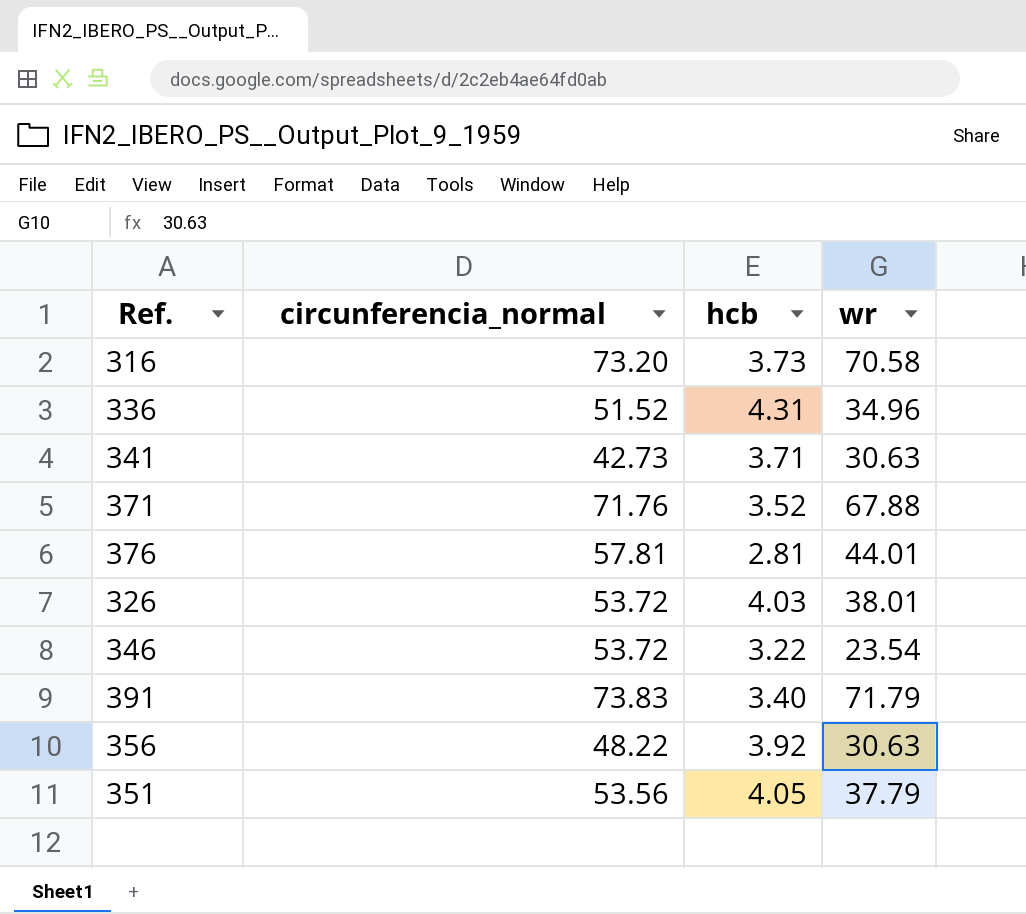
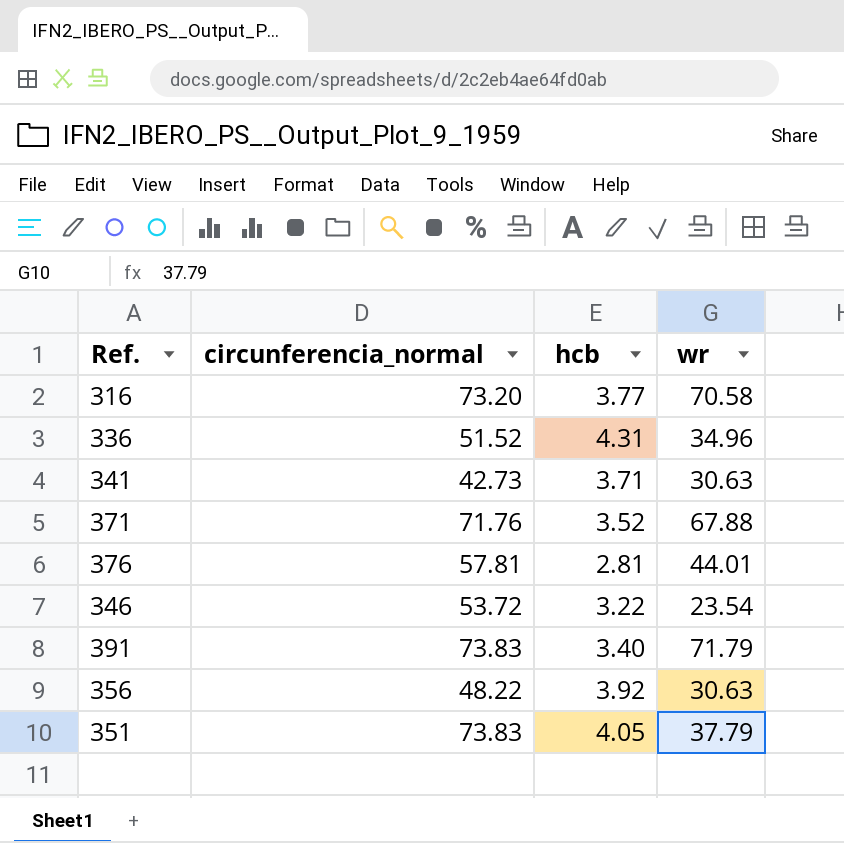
row 326: 53.72 | 4.03 | 38.01 -> none
316 | hcb: 3.73 -> 3.77
351 | circunferencia_normal: 53.56 -> 73.83

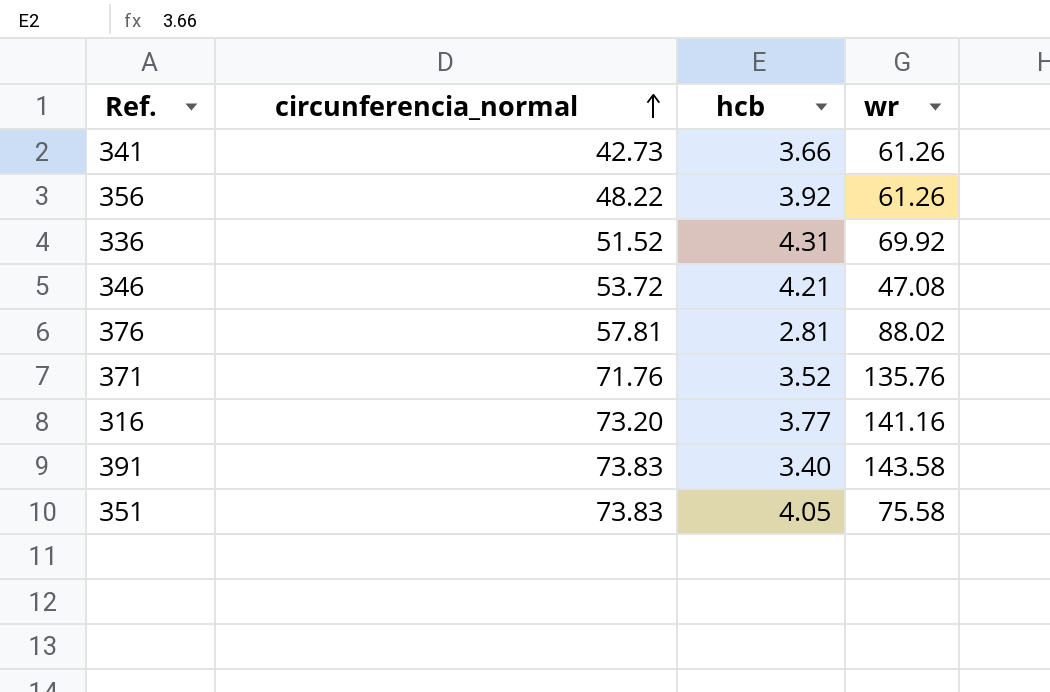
row order: none -> circunferencia_normal ascending
341 | hcb: 3.71 -> 3.66
341 | wr: 30.63 -> 61.26
356 | wr: 30.63 -> 61.26
336 | wr: 34.96 -> 69.92
346 | hcb: 3.22 -> 4.21
346 | wr: 23.54 -> 47.08
376 | wr: 44.01 -> 88.02
371 | wr: 67.88 -> 135.76
316 | wr: 70.58 -> 141.16
391 | wr: 71.79 -> 143.58
351 | wr: 37.79 -> 75.58

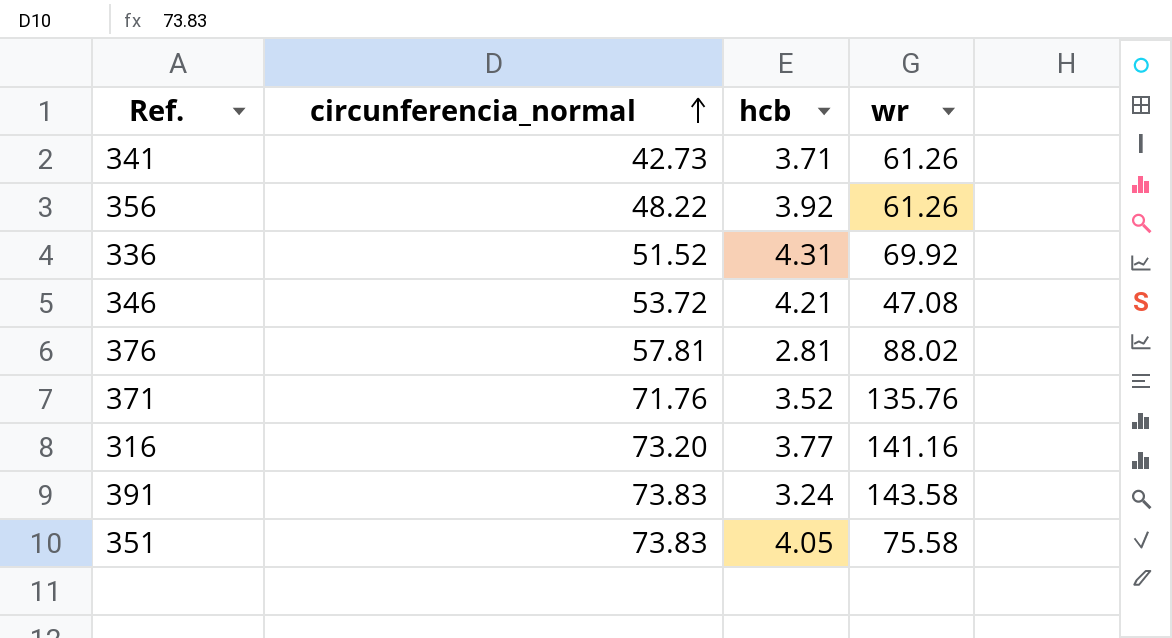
341 | hcb: 3.66 -> 3.71
391 | hcb: 3.40 -> 3.24

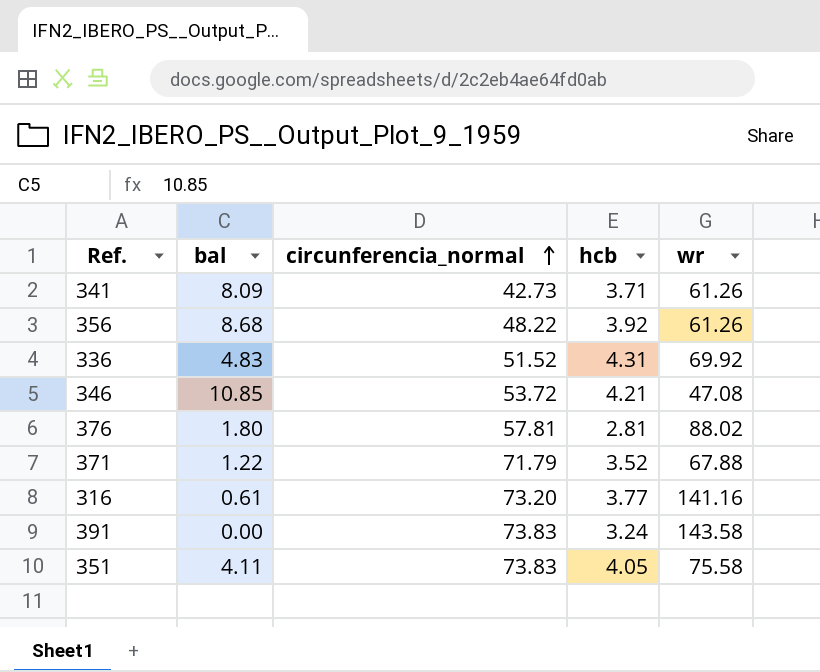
column bal | position: none -> 2
371 | circunferencia_normal: 71.76 -> 71.79
371 | wr: 135.76 -> 67.88

